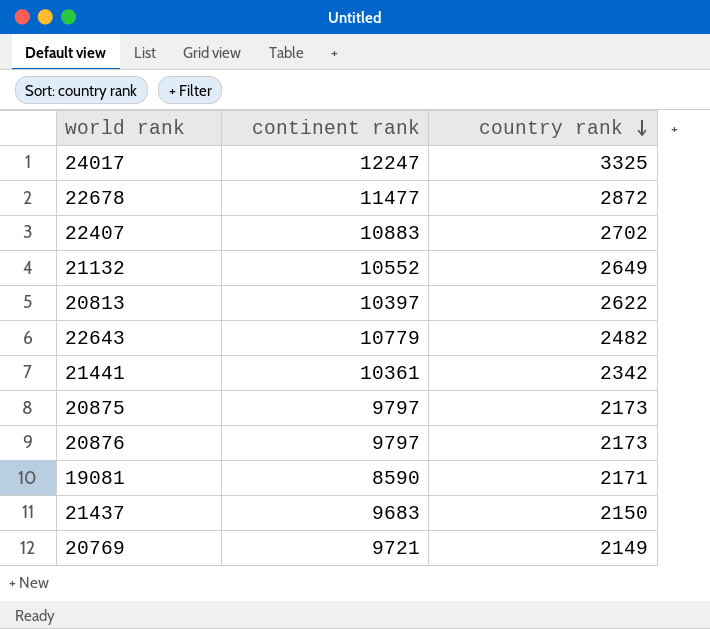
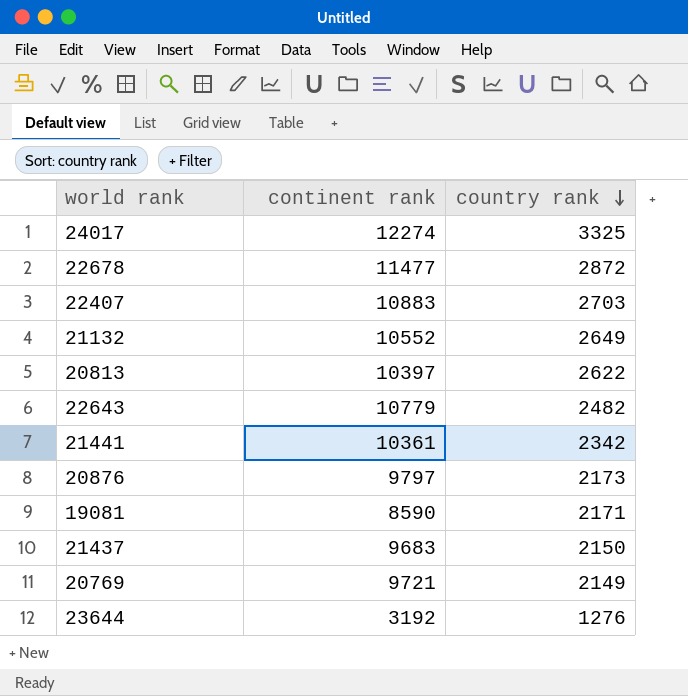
row 20875: 9797 | 2173 -> none
24017 | continent rank: 12247 -> 12274
22407 | country rank: 2702 -> 2703
row 23644: none -> 3192 | 1276

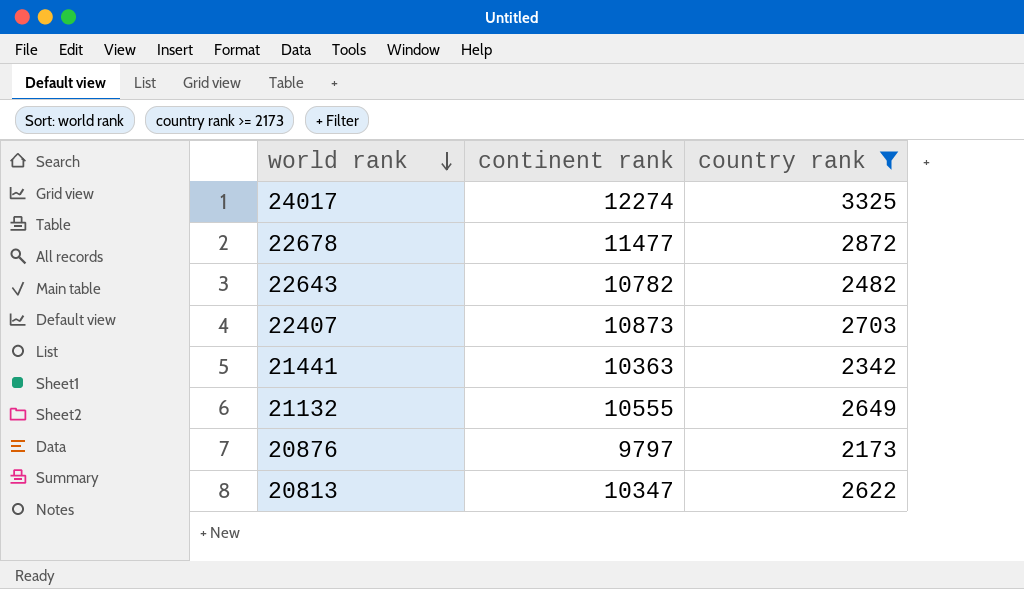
filter: none -> country rank >= 2173
row order: country rank descending -> world rank descending
22643 | continent rank: 10779 -> 10782
22407 | continent rank: 10883 -> 10873
21441 | continent rank: 10361 -> 10363
21132 | continent rank: 10552 -> 10555
20813 | continent rank: 10397 -> 10347

